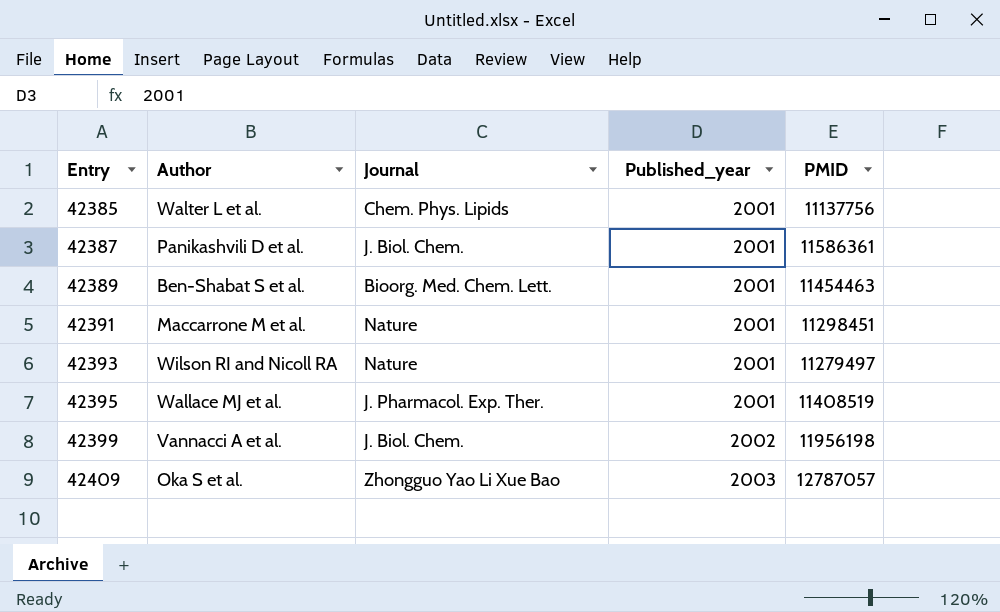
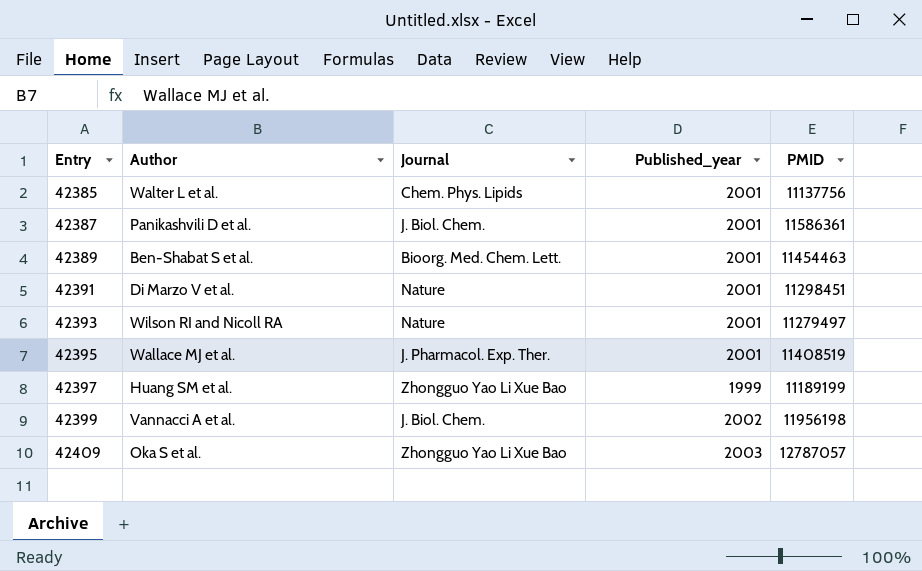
42391 | Author: Maccarrone M et al. -> Di Marzo V et al.
row 42397: none -> Huang SM et al. | Zhongguo Yao Li Xue Bao | 1999 | 11189199

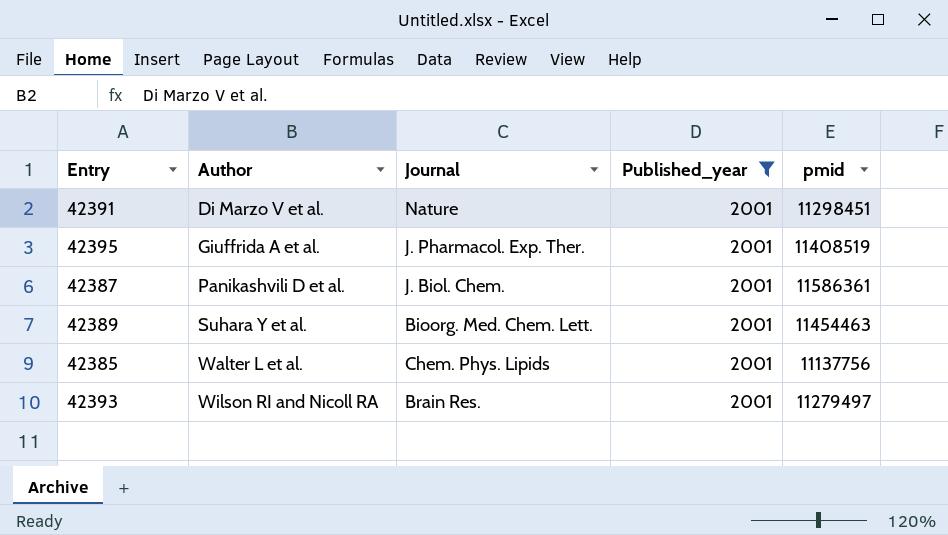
filter: none -> Published_year = 2001
row order: Entry ascending -> Author ascending
column name: PMID -> pmid
42395 | Author: Wallace MJ et al. -> Giuffrida A et al.
42389 | Author: Ben-Shabat S et al. -> Suhara Y et al.
42393 | Journal: Nature -> Brain Res.

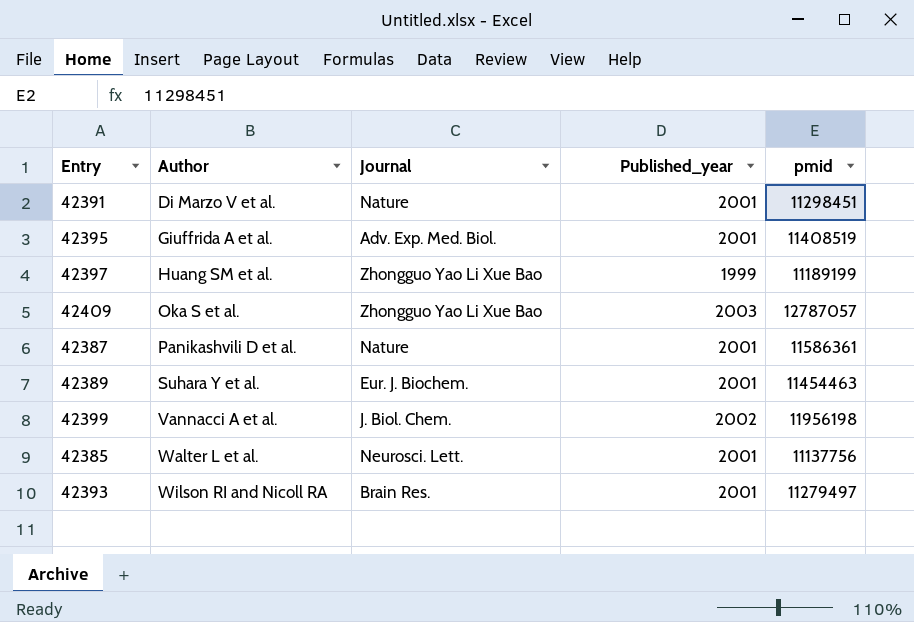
filter: Published_year = 2001 -> none
42395 | Journal: J. Pharmacol. Exp. Ther. -> Adv. Exp. Med. Biol.
42387 | Journal: J. Biol. Chem. -> Nature
42389 | Journal: Bioorg. Med. Chem. Lett. -> Eur. J. Biochem.
42385 | Journal: Chem. Phys. Lipids -> Neurosci. Lett.

